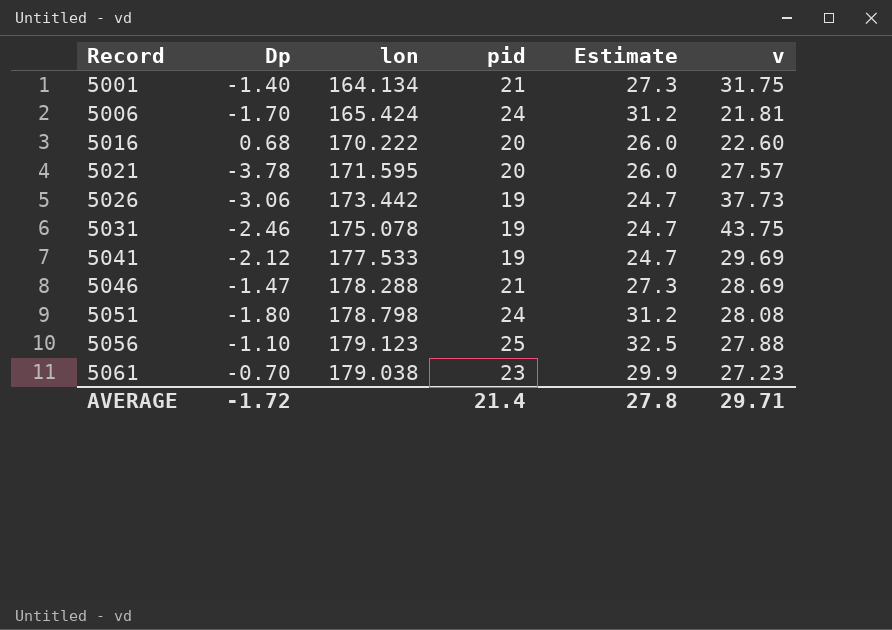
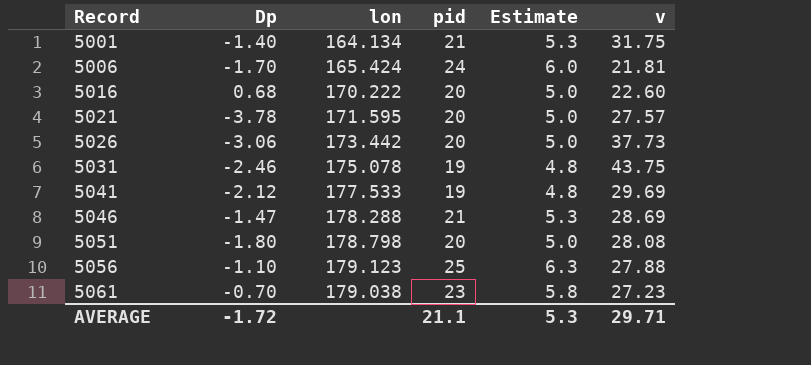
column Estimate | formula: [pid] * 1.3 -> [pid] * 0.25
5026 | pid: 19 -> 20
5051 | pid: 24 -> 20
AVERAGE | pid: 21.4 -> 21.1
AVERAGE | Estimate: 27.8 -> 5.3

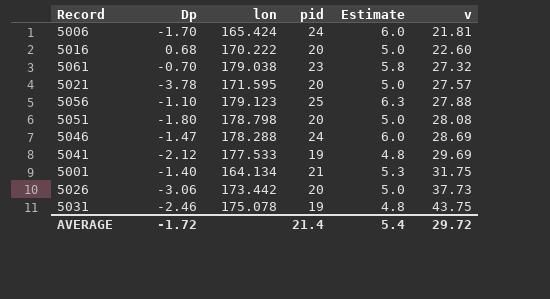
row order: Record ascending -> v ascending
5061 | v: 27.23 -> 27.32
5046 | pid: 21 -> 24
5046 | Estimate: 5.3 -> 6.0
AVERAGE | pid: 21.1 -> 21.4
AVERAGE | Estimate: 5.3 -> 5.4
AVERAGE | v: 29.71 -> 29.72

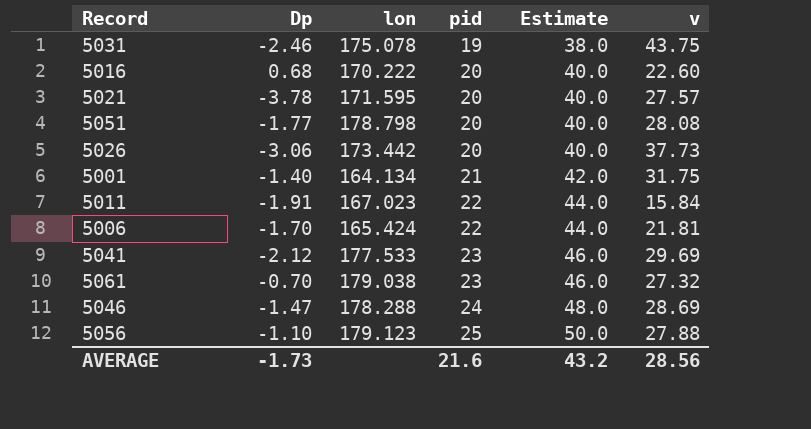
row order: v ascending -> pid ascending
column Estimate | formula: [pid] * 0.25 -> [pid] * 2
5051 | Dp: -1.80 -> -1.77
row 5011: none -> -1.91 | 167.023 | 22 | 44.0 | 15.84
5006 | pid: 24 -> 22
5041 | pid: 19 -> 23
AVERAGE | Dp: -1.72 -> -1.73
AVERAGE | pid: 21.4 -> 21.6
AVERAGE | Estimate: 5.4 -> 43.2
AVERAGE | v: 29.72 -> 28.56

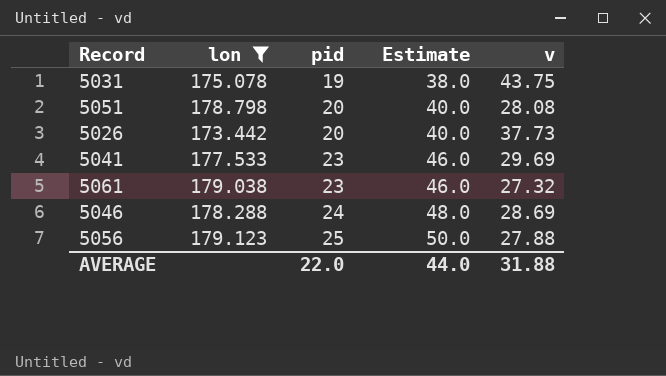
filter: none -> lon >= 173.442
column Dp | position: 2 -> none
AVERAGE | pid: 21.6 -> 22.0
AVERAGE | Estimate: 43.2 -> 44.0
AVERAGE | v: 28.56 -> 31.88

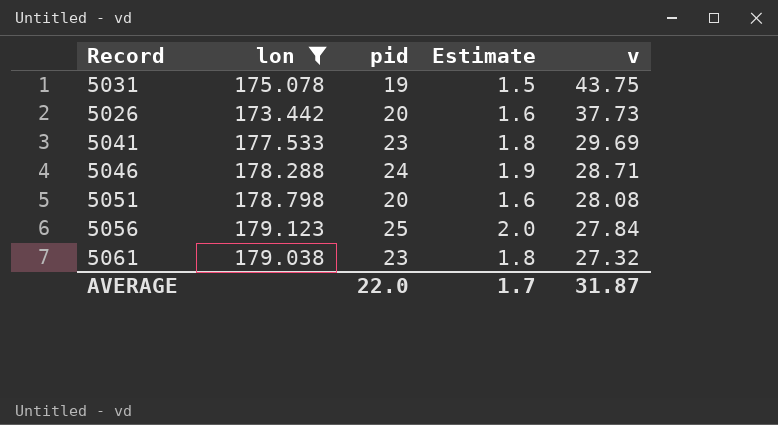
row order: pid ascending -> v descending
column Estimate | formula: [pid] * 2 -> [pid] * 0.08
5046 | v: 28.69 -> 28.71
5056 | v: 27.88 -> 27.84
AVERAGE | Estimate: 44.0 -> 1.7
AVERAGE | v: 31.88 -> 31.87

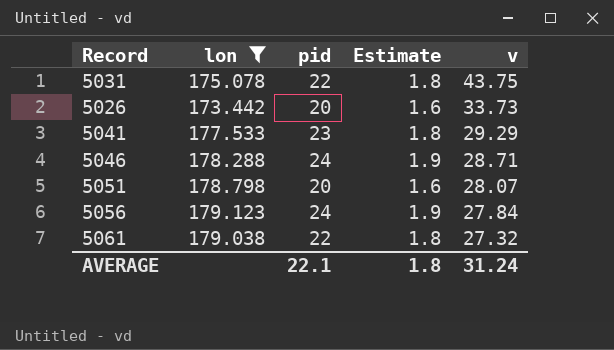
5031 | pid: 19 -> 22
5031 | Estimate: 1.5 -> 1.8
5026 | v: 37.73 -> 33.73
5041 | v: 29.69 -> 29.29
5051 | v: 28.08 -> 28.07
5056 | pid: 25 -> 24
5056 | Estimate: 2.0 -> 1.9
5061 | pid: 23 -> 22
AVERAGE | pid: 22.0 -> 22.1
AVERAGE | Estimate: 1.7 -> 1.8
AVERAGE | v: 31.87 -> 31.24

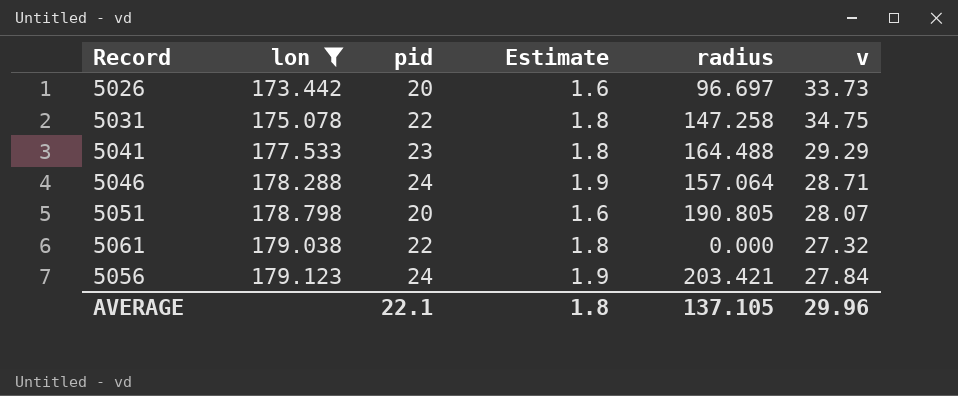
row order: v descending -> lon ascending
column radius | position: none -> 5
5031 | v: 43.75 -> 34.75
AVERAGE | v: 31.24 -> 29.96

